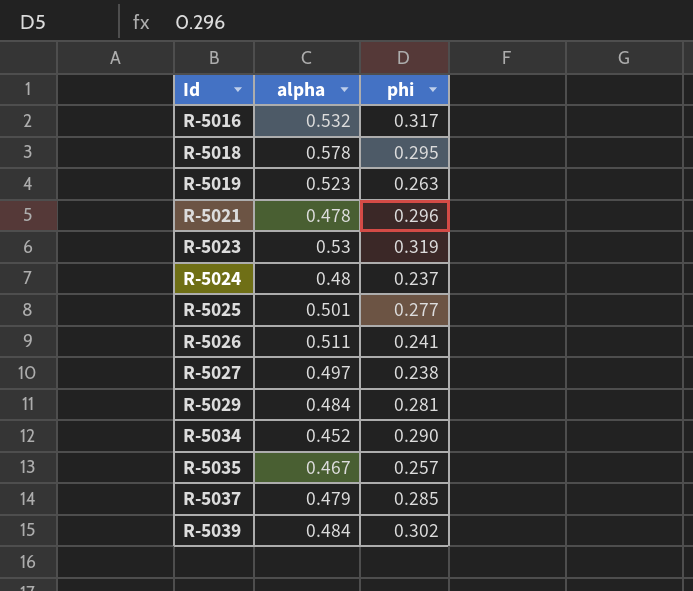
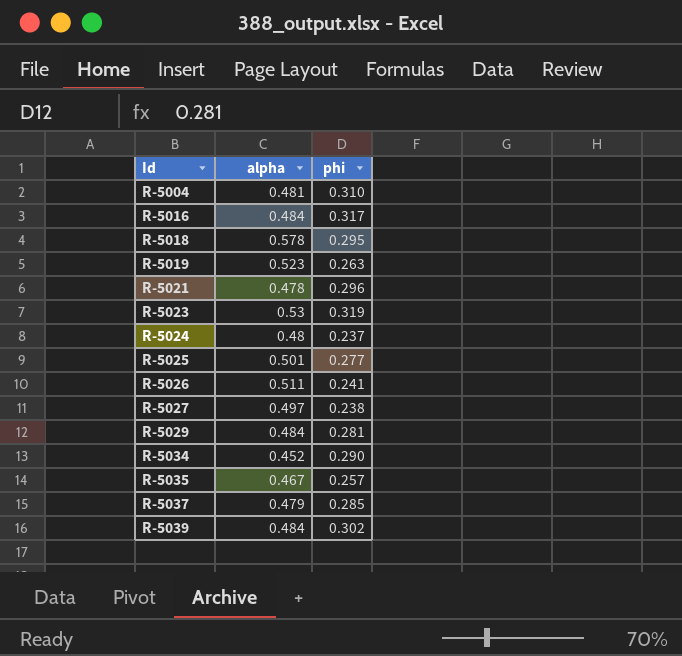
row R-5004: none -> 0.481 | 0.310
R-5016 | alpha: 0.532 -> 0.484

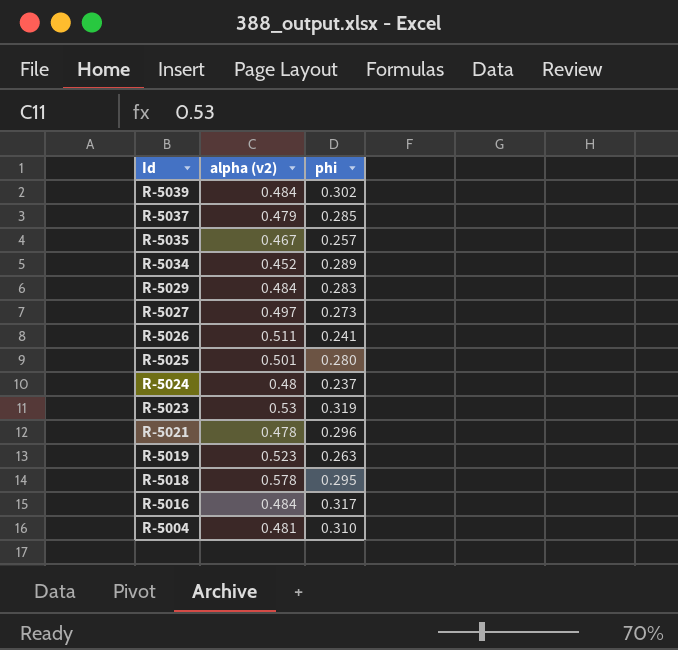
row order: Id ascending -> Id descending
column name: alpha -> alpha (v2)
R-5034 | phi: 0.290 -> 0.289
R-5029 | phi: 0.281 -> 0.283
R-5027 | phi: 0.238 -> 0.273
R-5025 | phi: 0.277 -> 0.280

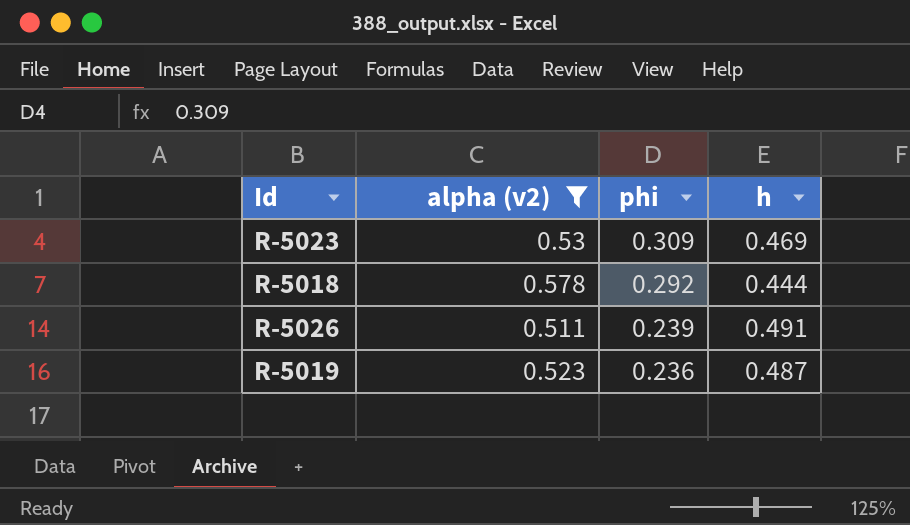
filter: none -> alpha (v2) >= 0.511
row order: Id descending -> phi descending
column h | position: none -> 4
R-5023 | phi: 0.319 -> 0.309
R-5018 | phi: 0.295 -> 0.292
R-5026 | phi: 0.241 -> 0.239
R-5019 | phi: 0.263 -> 0.236

